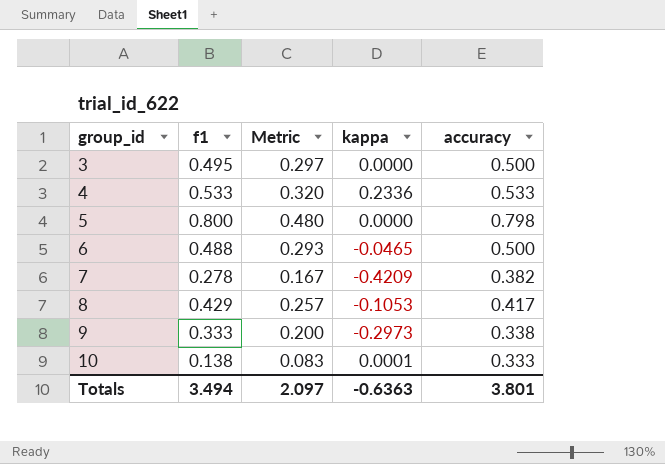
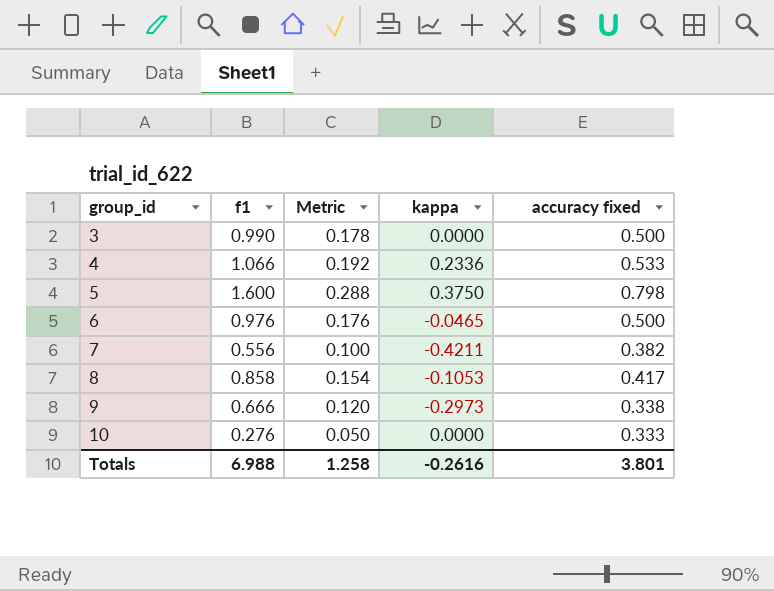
column Metric | formula: [f1] * 0.6 -> [f1] * 0.18
column name: accuracy -> accuracy fixed
3 | f1: 0.495 -> 0.990
4 | f1: 0.533 -> 1.066
5 | f1: 0.800 -> 1.600
5 | kappa: 0.0000 -> 0.3750
6 | f1: 0.488 -> 0.976
7 | f1: 0.278 -> 0.556
7 | kappa: -0.4209 -> -0.4211
8 | f1: 0.429 -> 0.858
9 | f1: 0.333 -> 0.666
10 | f1: 0.138 -> 0.276
10 | kappa: 0.0001 -> 0.0000
Totals | f1: 3.494 -> 6.988
Totals | Metric: 2.097 -> 1.258
Totals | kappa: -0.6363 -> -0.2616

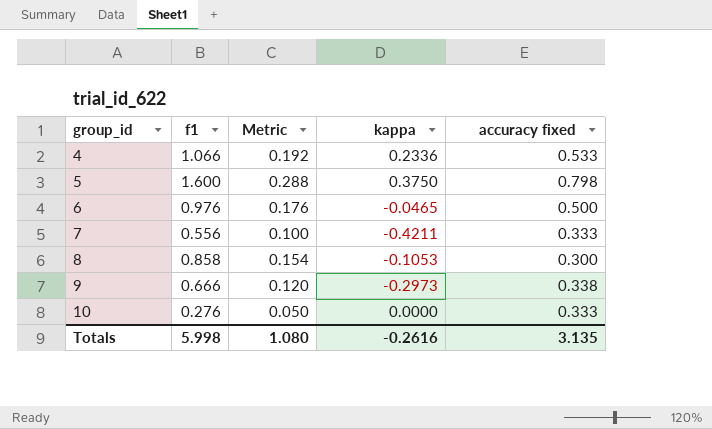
row 3: 0.990 | 0.178 | 0.0000 | 0.500 -> none
7 | accuracy fixed: 0.382 -> 0.333
8 | accuracy fixed: 0.417 -> 0.300
Totals | f1: 6.988 -> 5.998
Totals | Metric: 1.258 -> 1.080
Totals | accuracy fixed: 3.801 -> 3.135

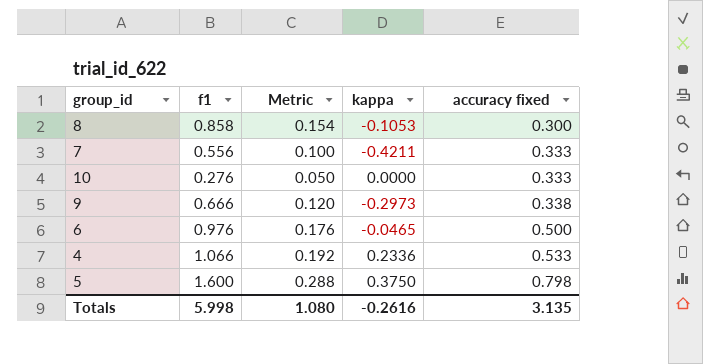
row order: group_id ascending -> accuracy fixed ascending

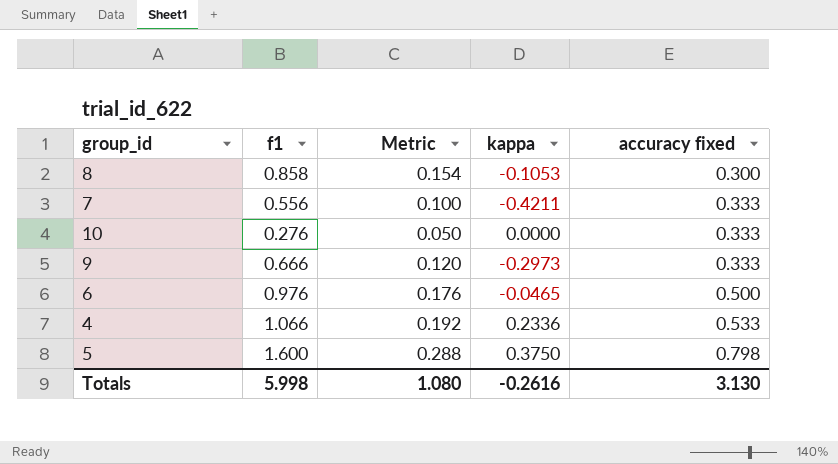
9 | accuracy fixed: 0.338 -> 0.333
Totals | accuracy fixed: 3.135 -> 3.130

